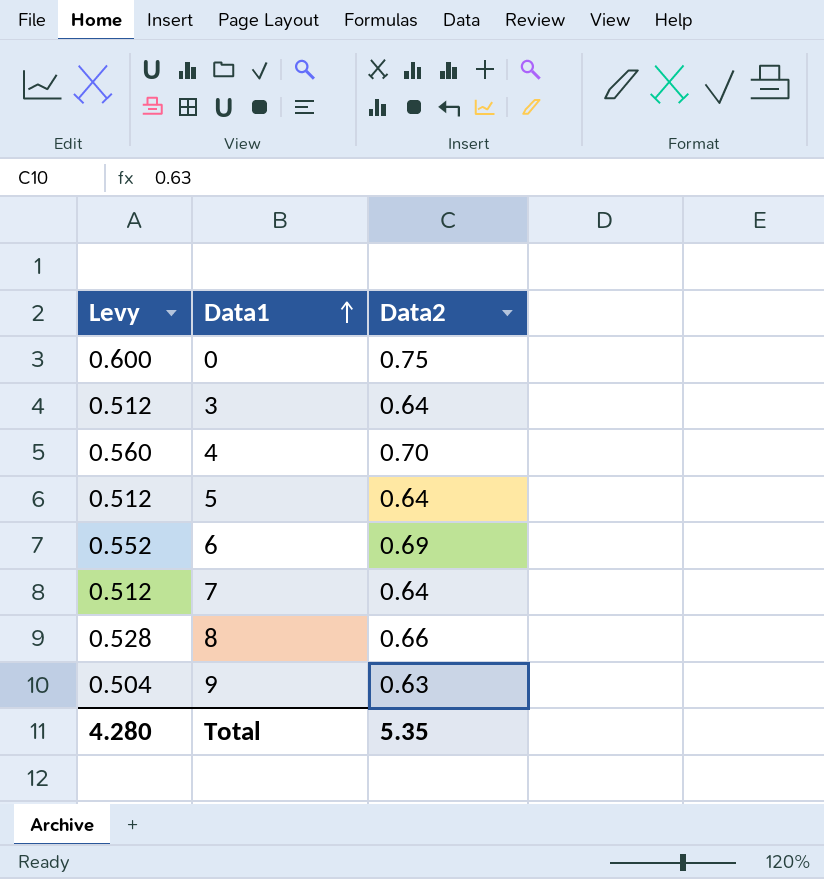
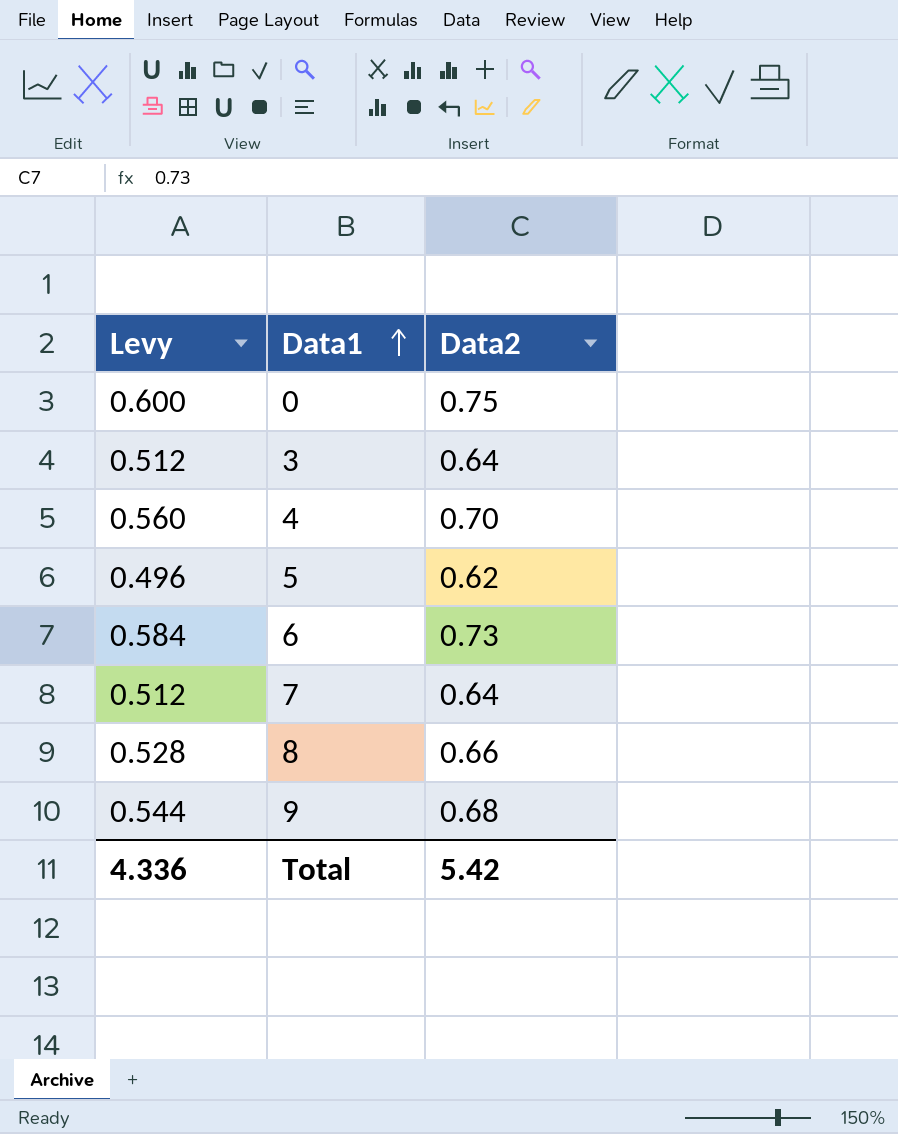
5 | Levy: 0.512 -> 0.496
5 | Data2: 0.64 -> 0.62
6 | Levy: 0.552 -> 0.584
6 | Data2: 0.69 -> 0.73
9 | Levy: 0.504 -> 0.544
9 | Data2: 0.63 -> 0.68
Total | Levy: 4.280 -> 4.336
Total | Data2: 5.35 -> 5.42

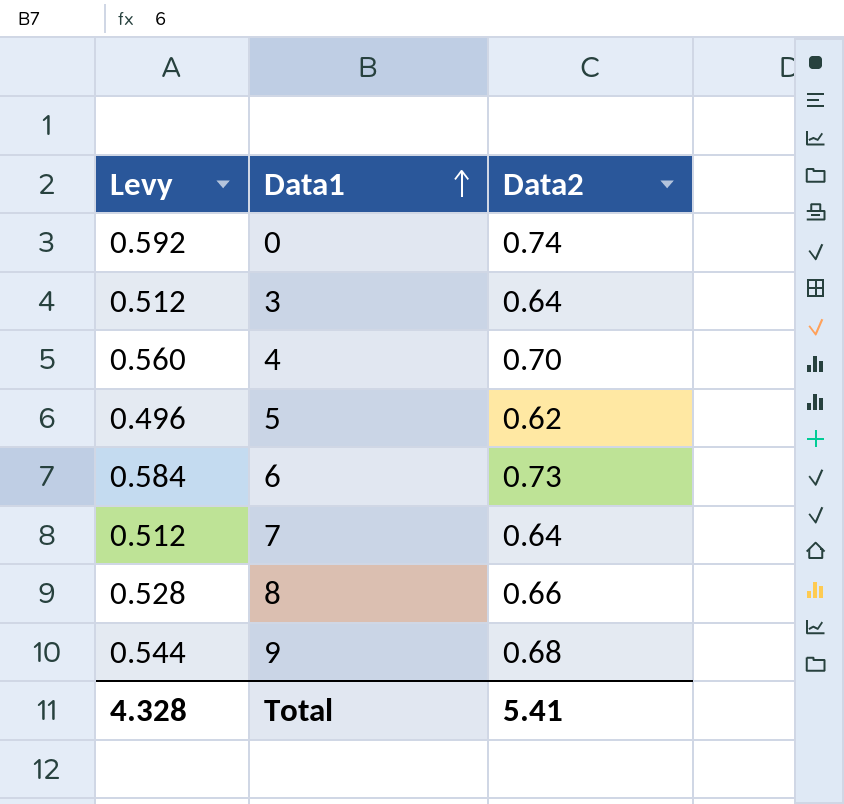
0 | Levy: 0.600 -> 0.592
0 | Data2: 0.75 -> 0.74
Total | Levy: 4.336 -> 4.328
Total | Data2: 5.42 -> 5.41

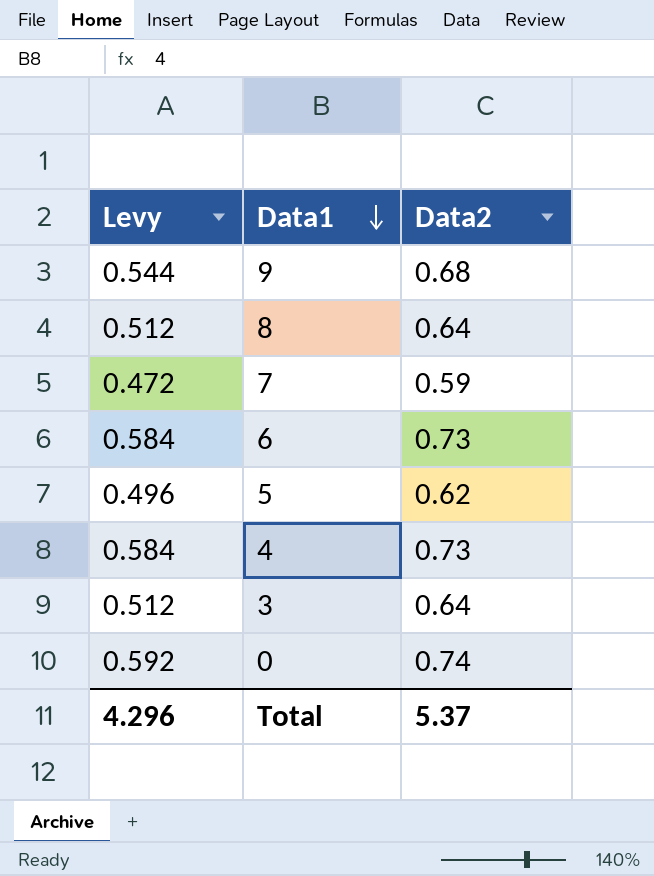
row order: Data1 ascending -> Data1 descending
8 | Levy: 0.528 -> 0.512
8 | Data2: 0.66 -> 0.64
7 | Levy: 0.512 -> 0.472
7 | Data2: 0.64 -> 0.59
4 | Levy: 0.560 -> 0.584
4 | Data2: 0.70 -> 0.73
Total | Levy: 4.328 -> 4.296
Total | Data2: 5.41 -> 5.37

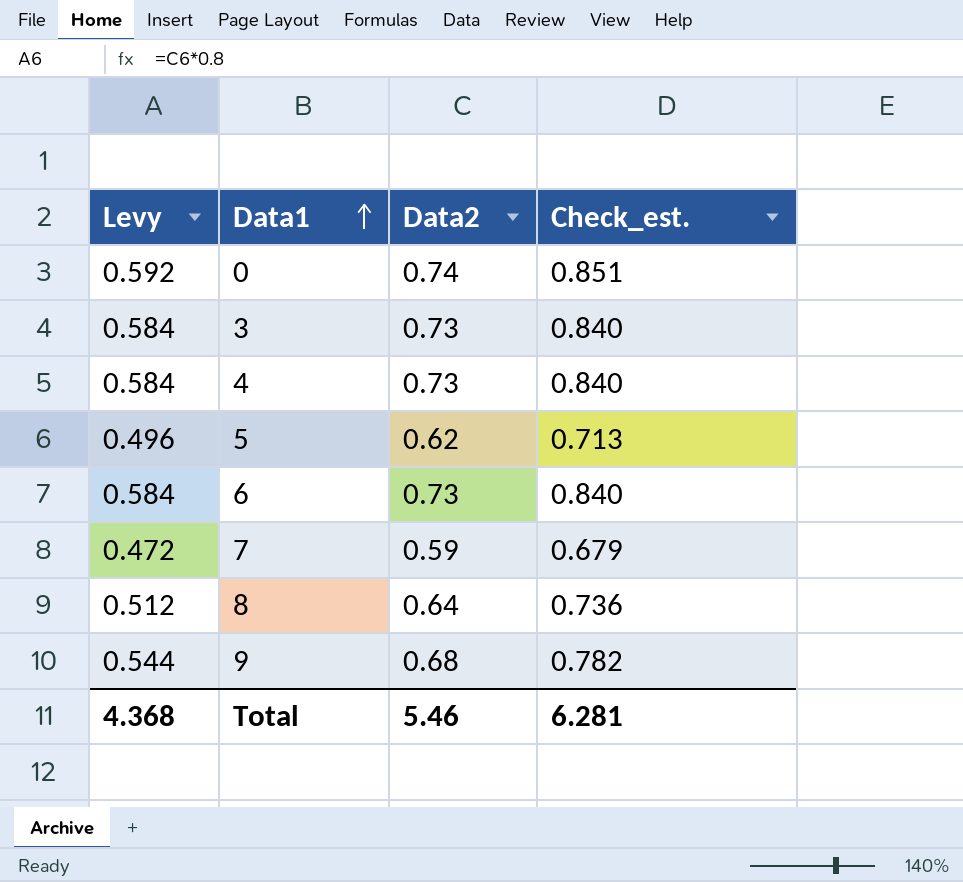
row order: Data1 descending -> Data1 ascending
column Check_est. | formula: none -> [Data2] * 1.15
3 | Levy: 0.512 -> 0.584
3 | Data2: 0.64 -> 0.73
Total | Levy: 4.296 -> 4.368
Total | Data2: 5.37 -> 5.46

